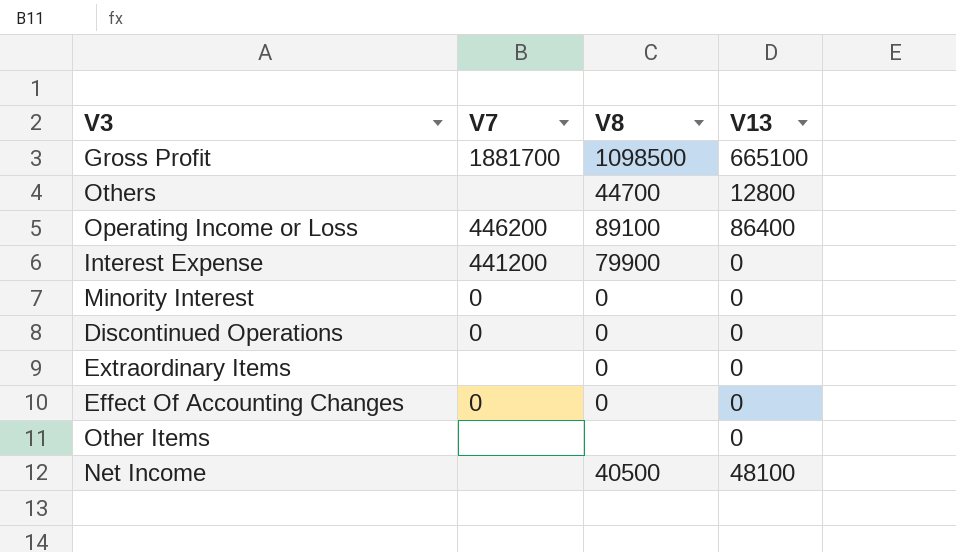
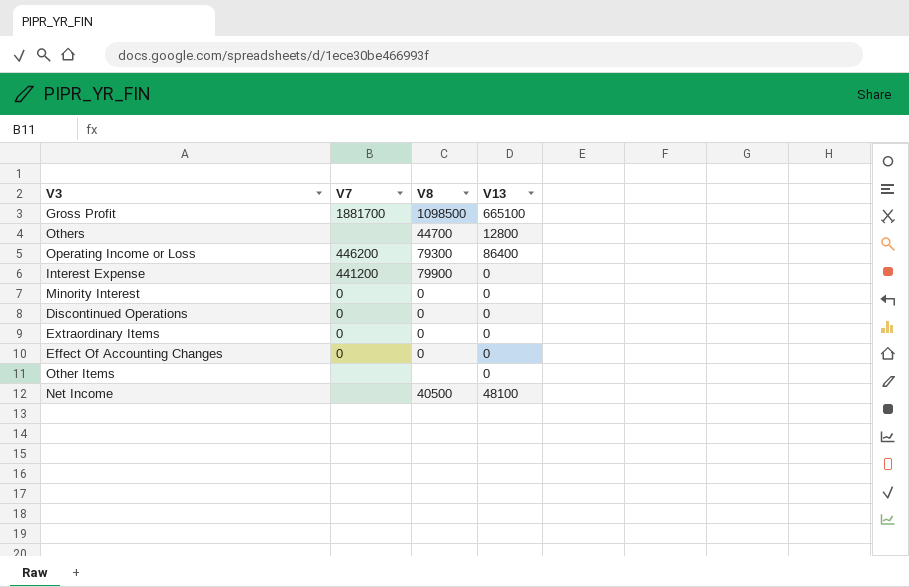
Operating Income or Loss | V8: 89100 -> 79300
Extraordinary Items | V7: none -> 0

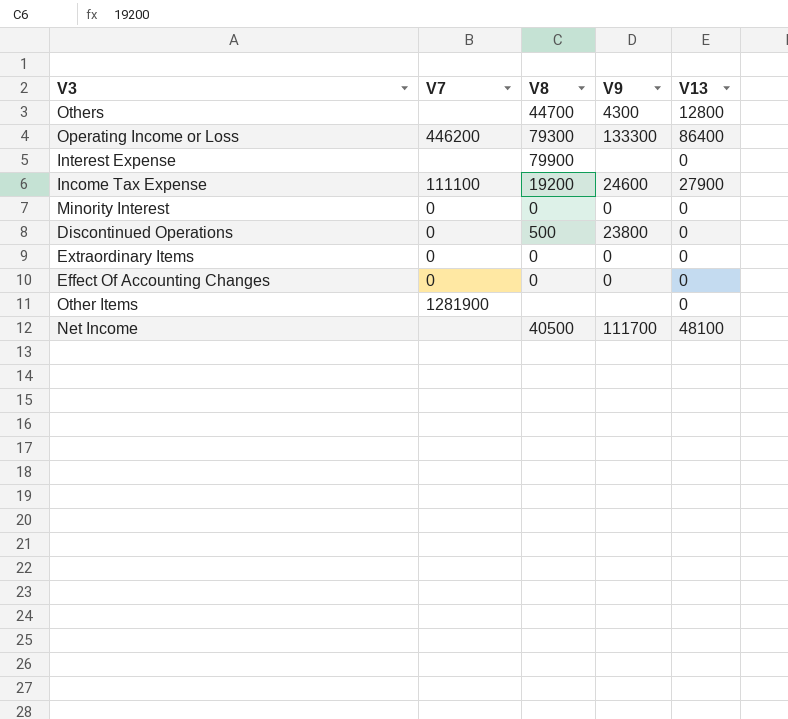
column V9 | position: none -> 4
row Gross Profit: 1881700 | 1098500 | 665100 -> none
Interest Expense | V7: 441200 -> none
row Income Tax Expense: none -> 111100 | 19200 | 24600 | 27900
Discontinued Operations | V8: 0 -> 500
Other Items | V7: none -> 1281900

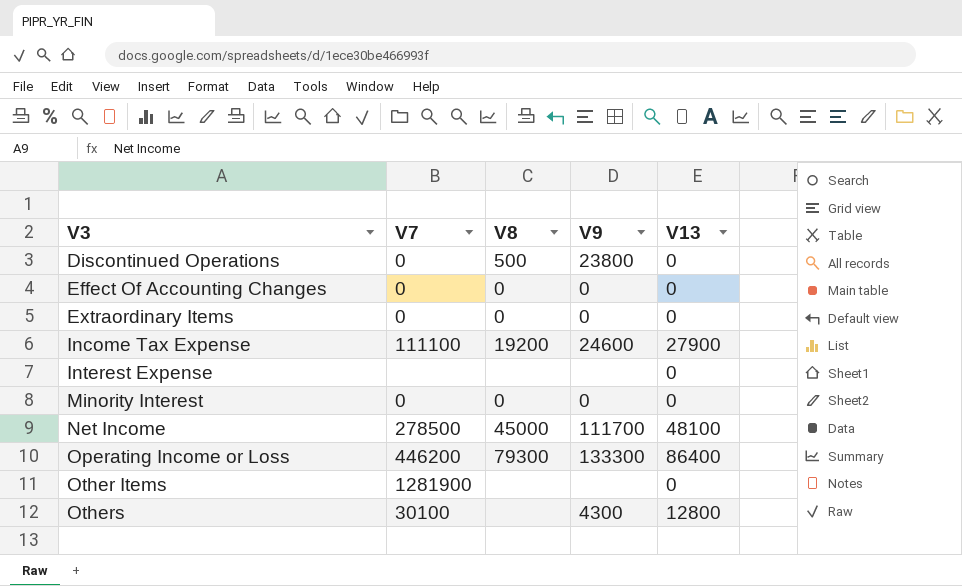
row order: none -> V3 ascending
Interest Expense | V8: 79900 -> none
Net Income | V7: none -> 278500
Net Income | V8: 40500 -> 45000
Others | V7: none -> 30100
Others | V8: 44700 -> none

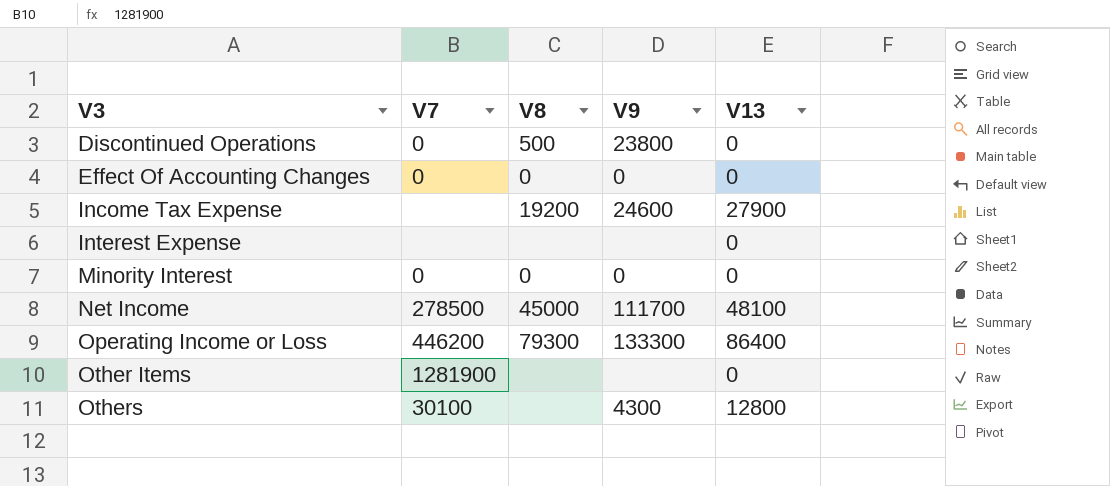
row Extraordinary Items: 0 | 0 | 0 | 0 -> none
Income Tax Expense | V7: 111100 -> none

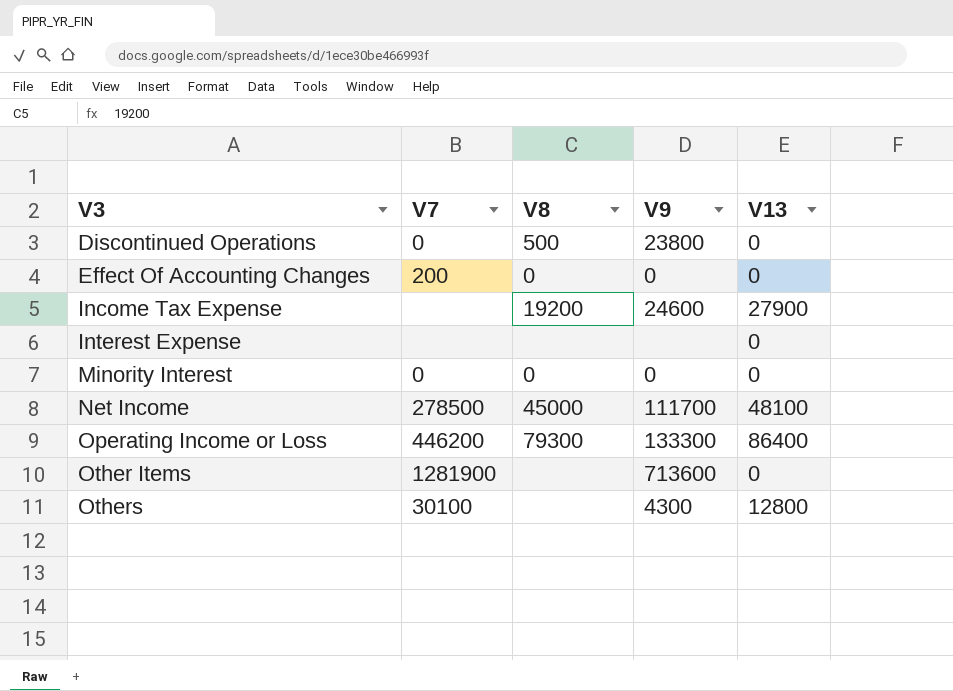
Effect Of Accounting Changes | V7: 0 -> 200
Other Items | V9: none -> 713600

